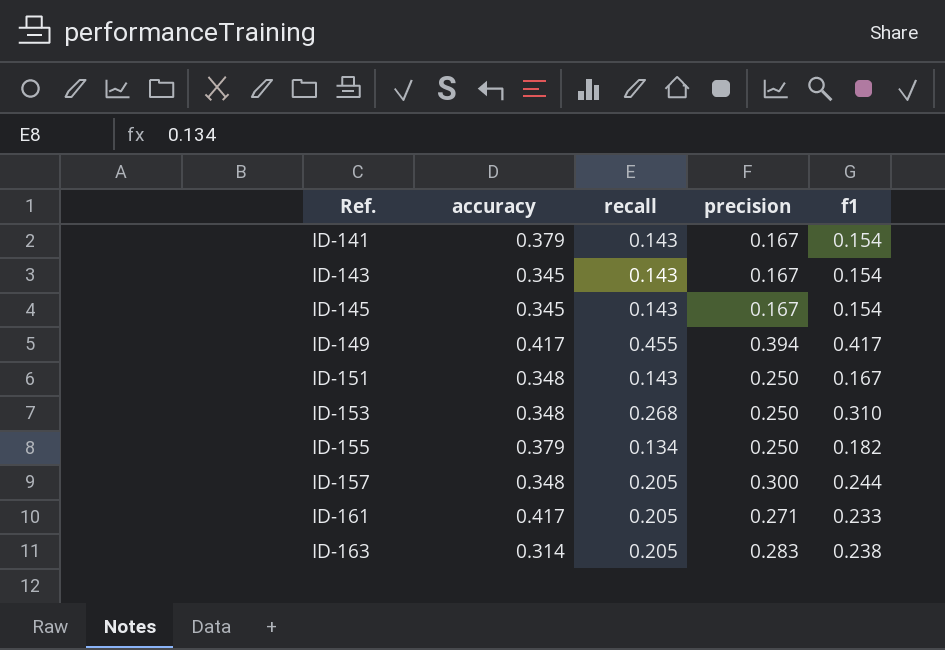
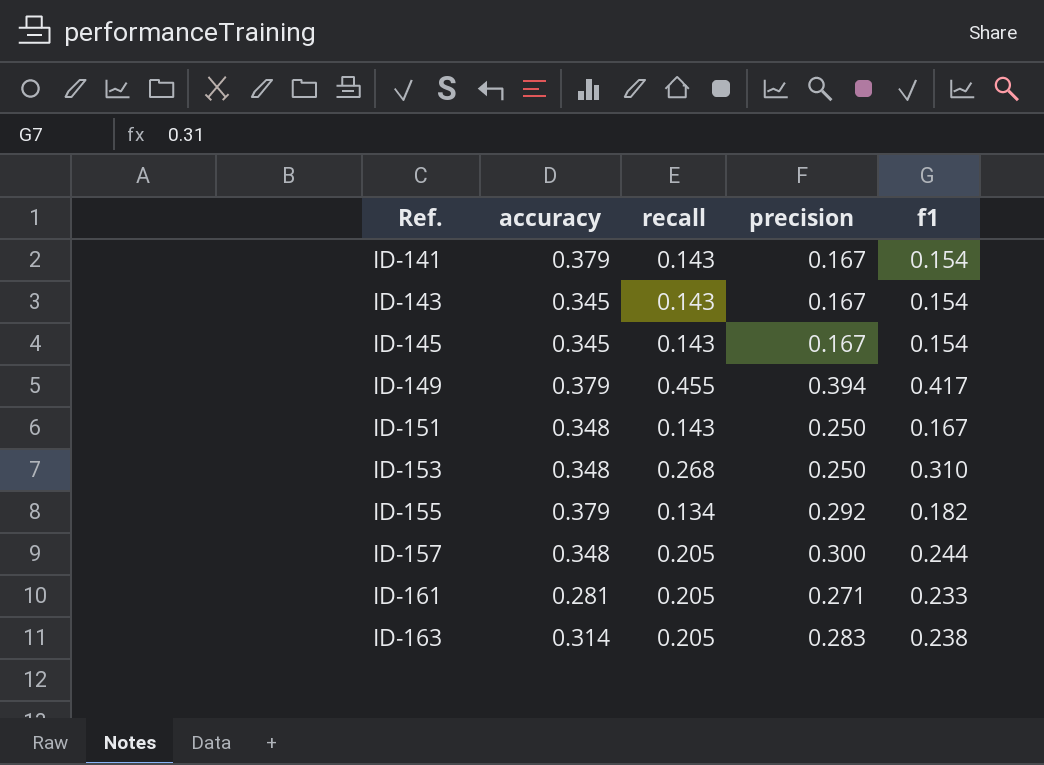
ID-149 | accuracy: 0.417 -> 0.379
ID-155 | precision: 0.250 -> 0.292
ID-161 | accuracy: 0.417 -> 0.281

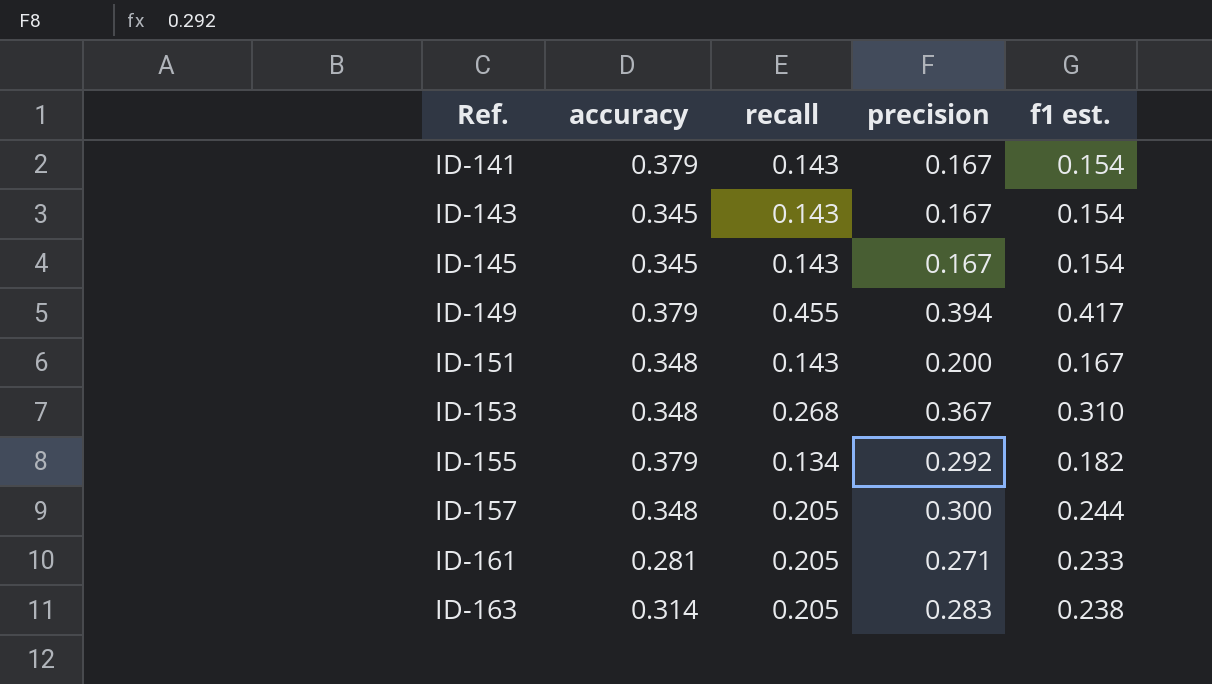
column name: f1 -> f1 est.
ID-151 | precision: 0.250 -> 0.200
ID-153 | precision: 0.250 -> 0.367

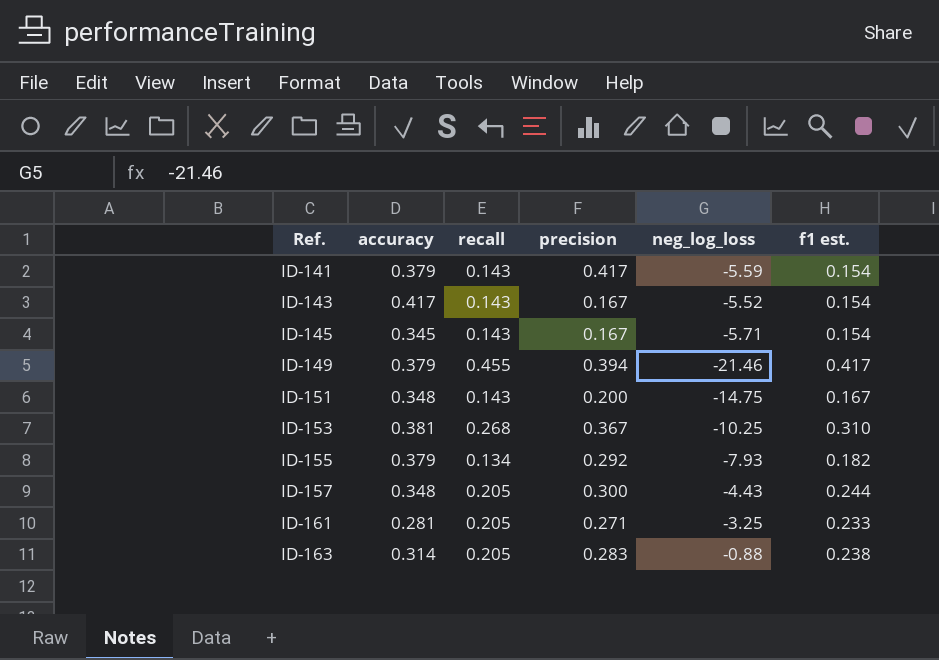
column neg_log_loss | position: none -> 5
ID-141 | precision: 0.167 -> 0.417
ID-143 | accuracy: 0.345 -> 0.417
ID-153 | accuracy: 0.348 -> 0.381

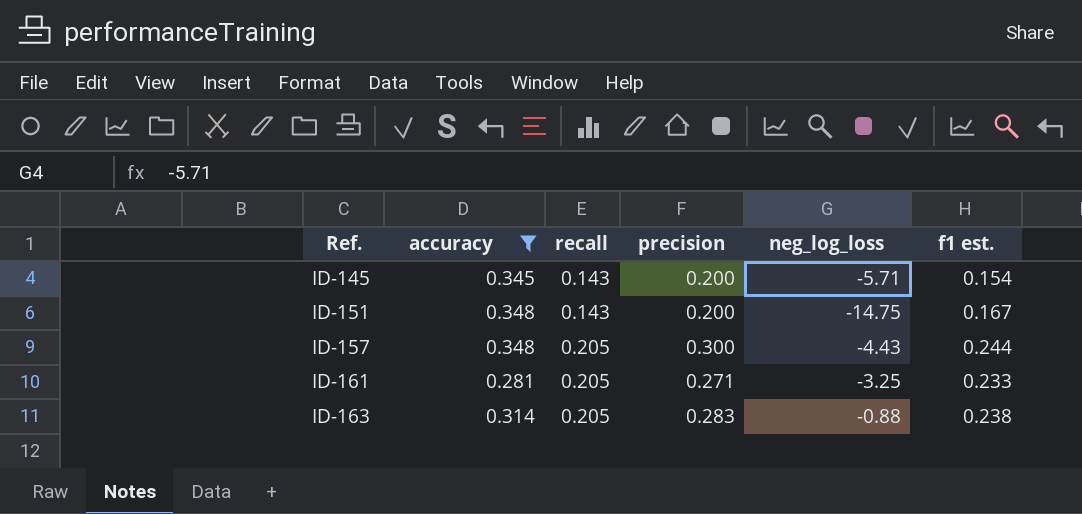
filter: none -> accuracy <= 0.348
ID-145 | precision: 0.167 -> 0.200

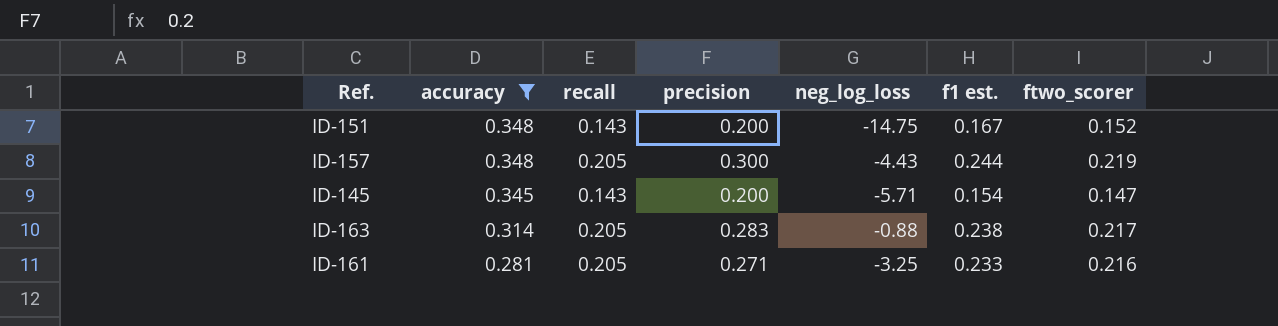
row order: Ref. ascending -> accuracy descending
column ftwo_scorer | position: none -> 7

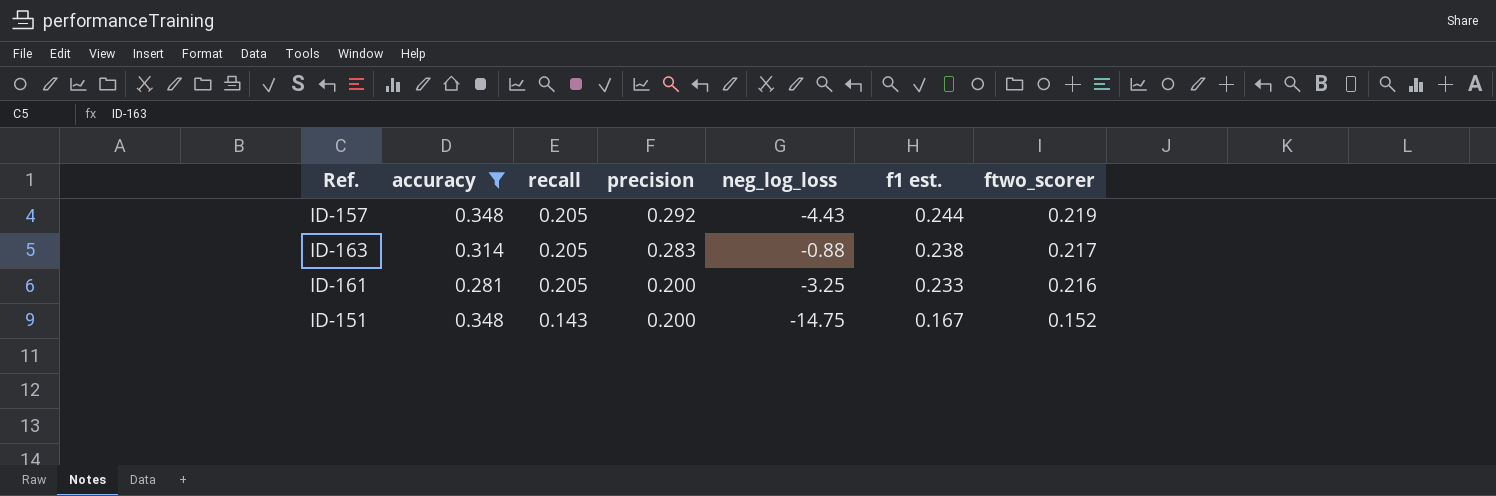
row order: accuracy descending -> recall descending
row ID-145: 0.345 | 0.143 | 0.200 | -5.71 | 0.154 | 0.147 -> none
ID-157 | precision: 0.300 -> 0.292
ID-161 | precision: 0.271 -> 0.200

